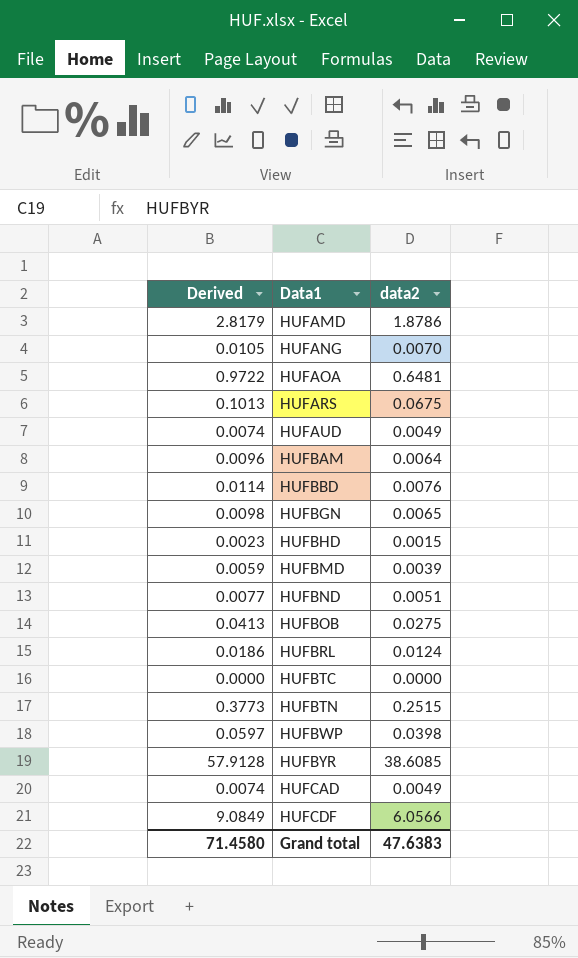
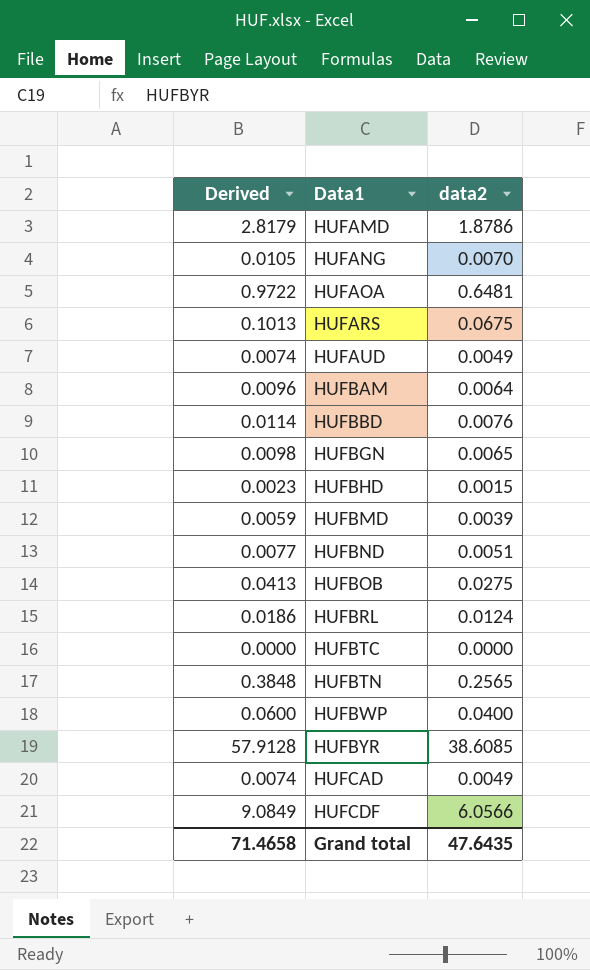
HUFBTN | Derived: 0.3773 -> 0.3848
HUFBTN | data2: 0.2515 -> 0.2565
HUFBWP | Derived: 0.0597 -> 0.0600
HUFBWP | data2: 0.0398 -> 0.0400
Grand total | Derived: 71.4580 -> 71.4658
Grand total | data2: 47.6383 -> 47.6435

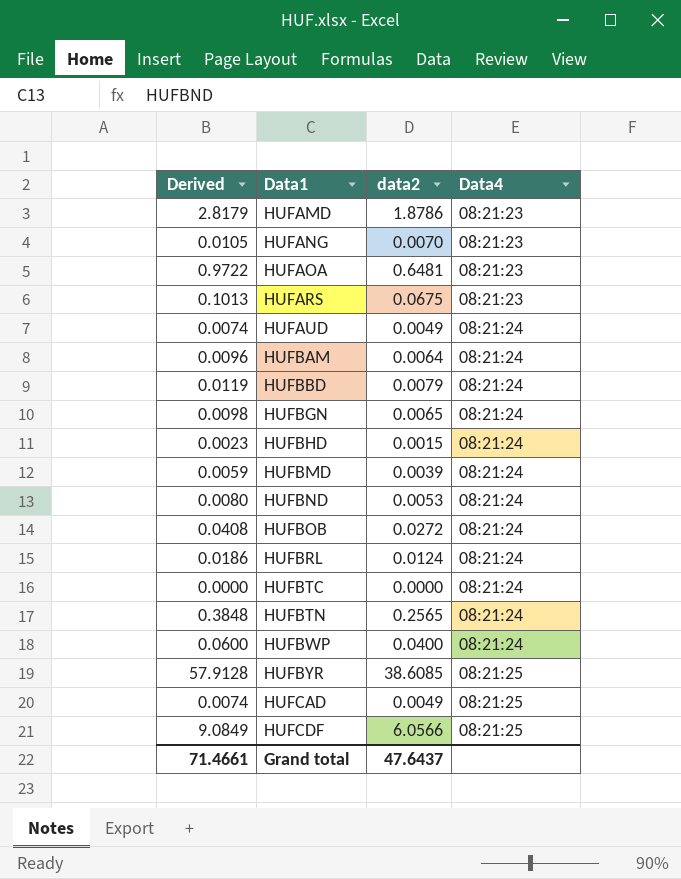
column Data4 | position: none -> 4
HUFBBD | Derived: 0.0114 -> 0.0119
HUFBBD | data2: 0.0076 -> 0.0079
HUFBND | Derived: 0.0077 -> 0.0080
HUFBND | data2: 0.0051 -> 0.0053
HUFBOB | Derived: 0.0413 -> 0.0408
HUFBOB | data2: 0.0275 -> 0.0272
Grand total | Derived: 71.4658 -> 71.4661
Grand total | data2: 47.6435 -> 47.6437

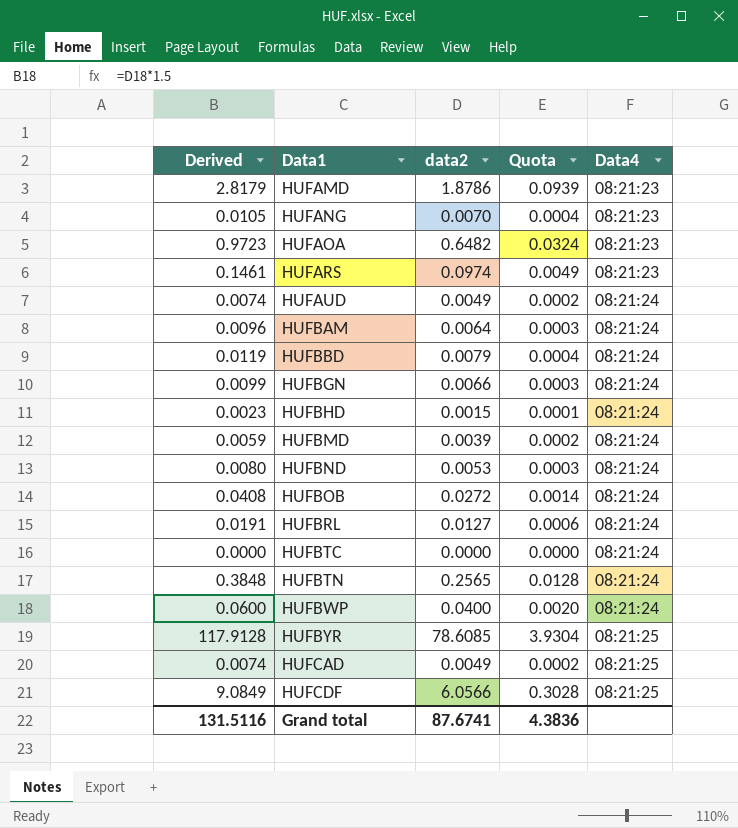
column Quota | formula: none -> [data2] * 0.05
HUFAOA | Derived: 0.9722 -> 0.9723
HUFAOA | data2: 0.6481 -> 0.6482
HUFARS | Derived: 0.1013 -> 0.1461
HUFARS | data2: 0.0675 -> 0.0974
HUFBGN | Derived: 0.0098 -> 0.0099
HUFBGN | data2: 0.0065 -> 0.0066
HUFBRL | Derived: 0.0186 -> 0.0191
HUFBRL | data2: 0.0124 -> 0.0127
HUFBYR | Derived: 57.9128 -> 117.9128
HUFBYR | data2: 38.6085 -> 78.6085
Grand total | Derived: 71.4661 -> 131.5116
Grand total | data2: 47.6437 -> 87.6741

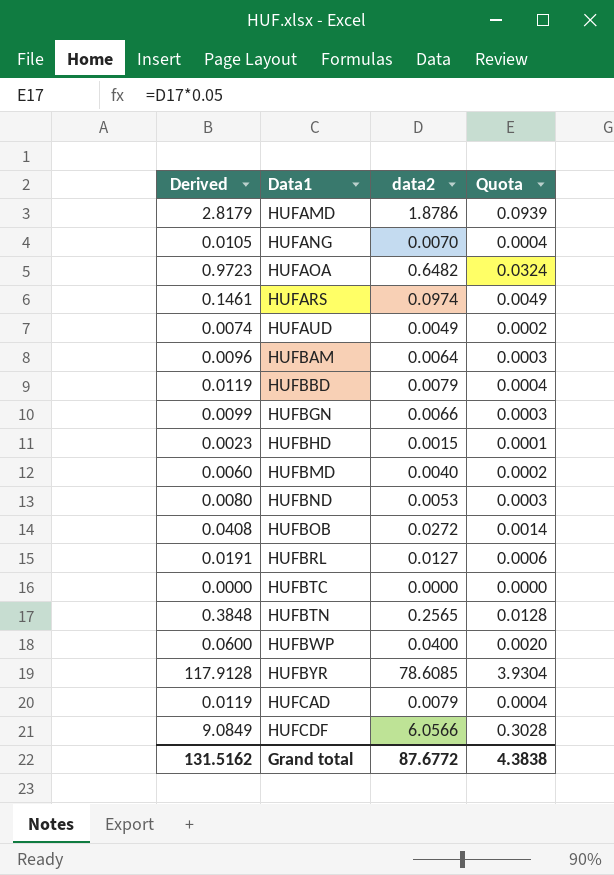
column Data4 | position: 5 -> none
HUFBMD | Derived: 0.0059 -> 0.0060
HUFBMD | data2: 0.0039 -> 0.0040
HUFCAD | Derived: 0.0074 -> 0.0119
HUFCAD | data2: 0.0049 -> 0.0079
HUFCAD | Quota: 0.0002 -> 0.0004
Grand total | Derived: 131.5116 -> 131.5162
Grand total | data2: 87.6741 -> 87.6772
Grand total | Quota: 4.3836 -> 4.3838

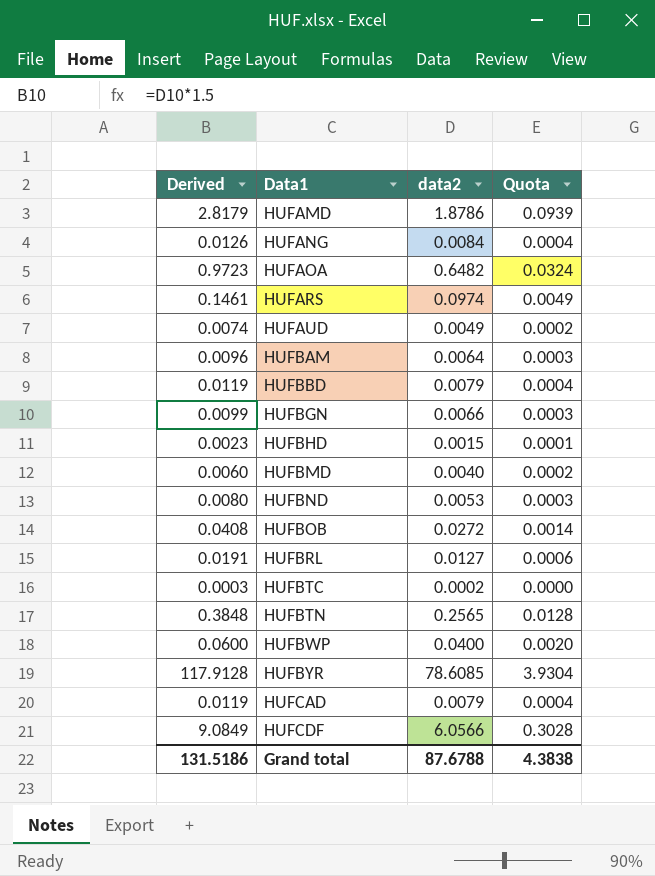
HUFANG | Derived: 0.0105 -> 0.0126
HUFANG | data2: 0.0070 -> 0.0084
HUFBTC | Derived: 0.0000 -> 0.0003
HUFBTC | data2: 0.0000 -> 0.0002
Grand total | Derived: 131.5162 -> 131.5186
Grand total | data2: 87.6772 -> 87.6788

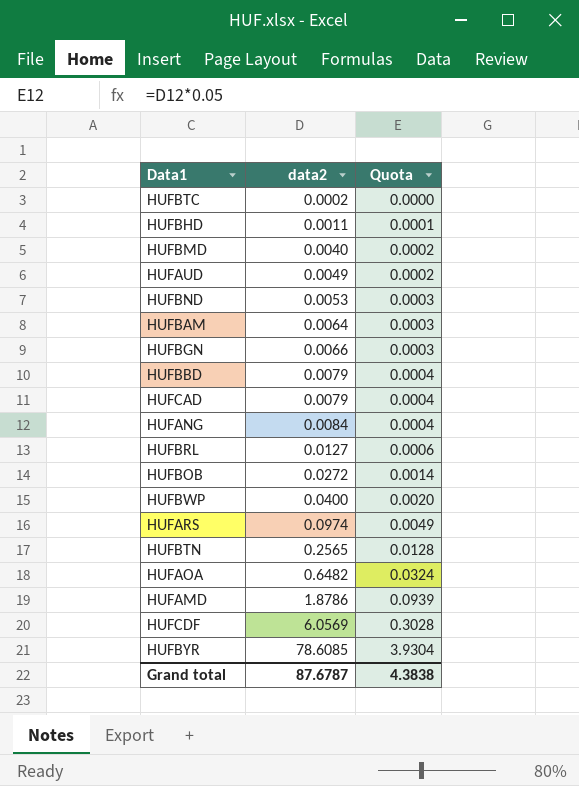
row order: Data1 ascending -> data2 ascending
column Derived | formula: [data2] * 1.5 -> none
HUFBHD | data2: 0.0015 -> 0.0011
HUFCDF | data2: 6.0566 -> 6.0569
Grand total | data2: 87.6788 -> 87.6787

